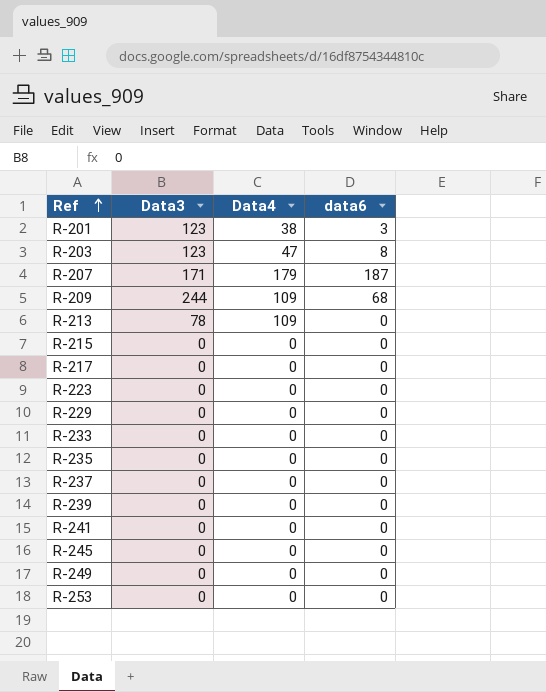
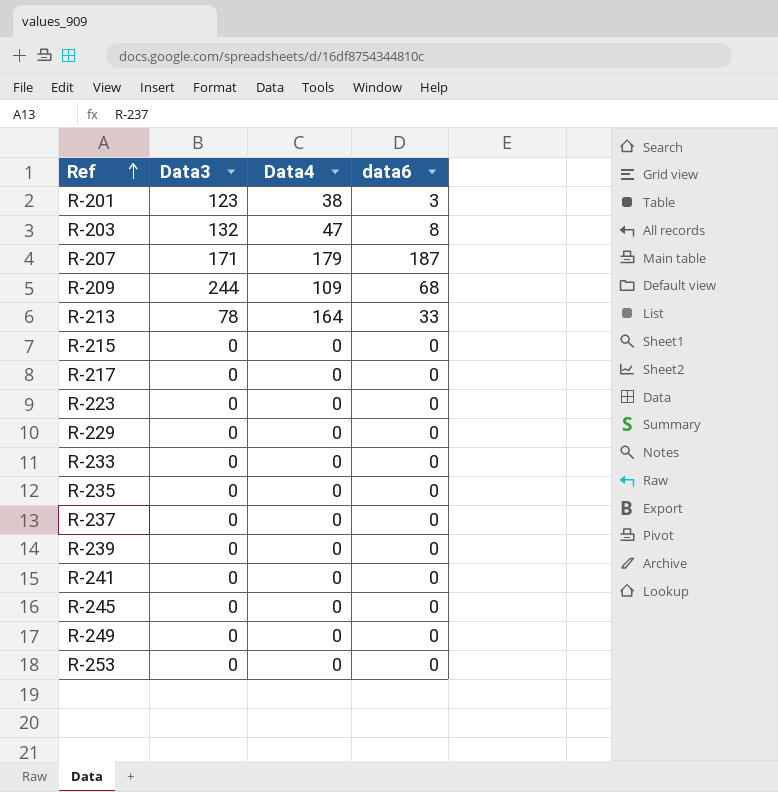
R-203 | Data3: 123 -> 132
R-213 | Data4: 109 -> 164
R-213 | data6: 0 -> 33

